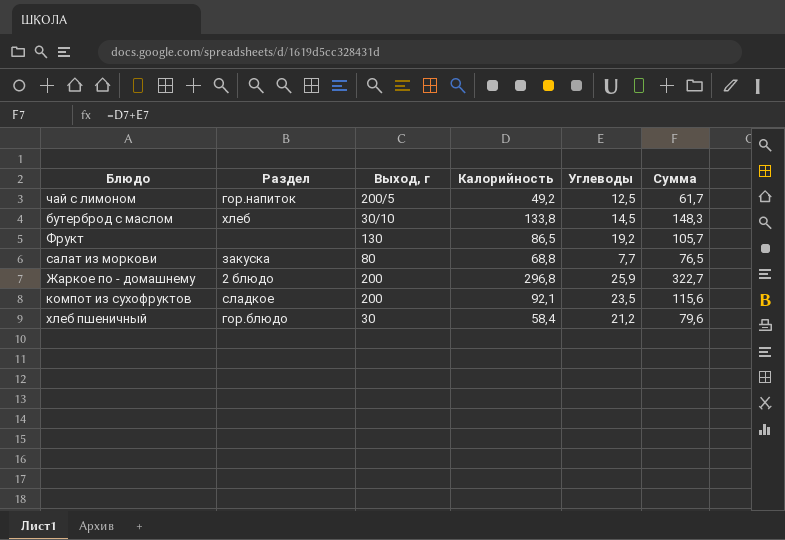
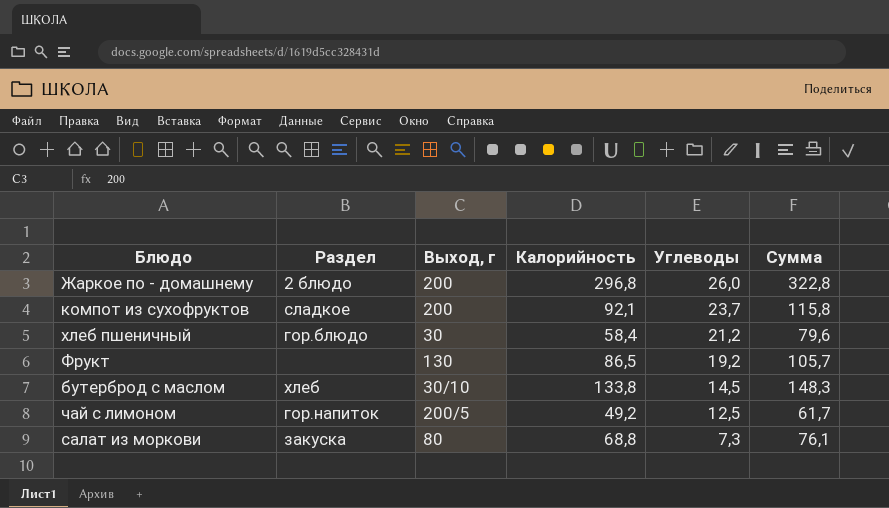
row order: none -> Углеводы descending
Жаркое по - домашнему | Углеводы: 25,9 -> 26,0
Жаркое по - домашнему | Сумма: 322,7 -> 322,8
компот из сухофруктов | Углеводы: 23,5 -> 23,7
компот из сухофруктов | Сумма: 115,6 -> 115,8
салат из моркови | Углеводы: 7,7 -> 7,3
салат из моркови | Сумма: 76,5 -> 76,1

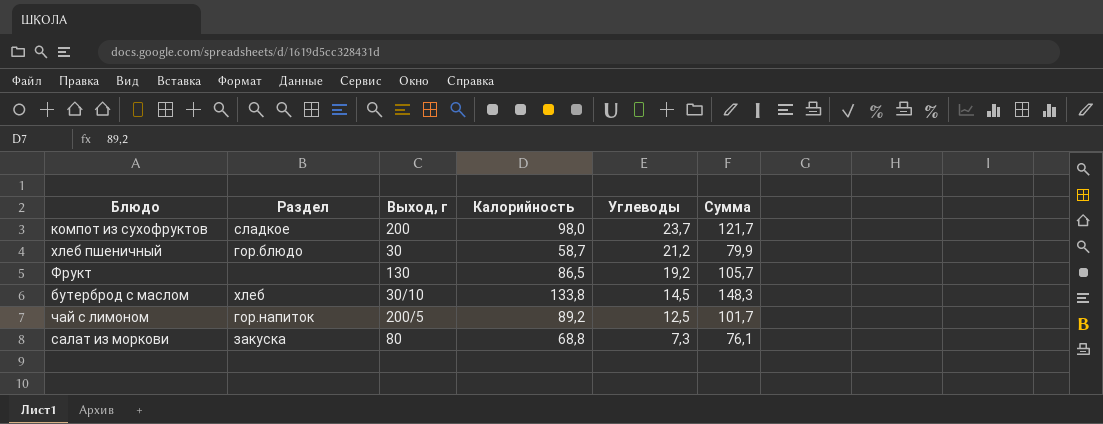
row Жаркое по - домашнему: 2 блюдо | 200 | 296,8 | 26,0 | 322,8 -> none
компот из сухофруктов | Калорийность: 92,1 -> 98,0
компот из сухофруктов | Сумма: 115,8 -> 121,7
хлеб пшеничный | Калорийность: 58,4 -> 58,7
хлеб пшеничный | Сумма: 79,6 -> 79,9
чай с лимоном | Калорийность: 49,2 -> 89,2
чай с лимоном | Сумма: 61,7 -> 101,7

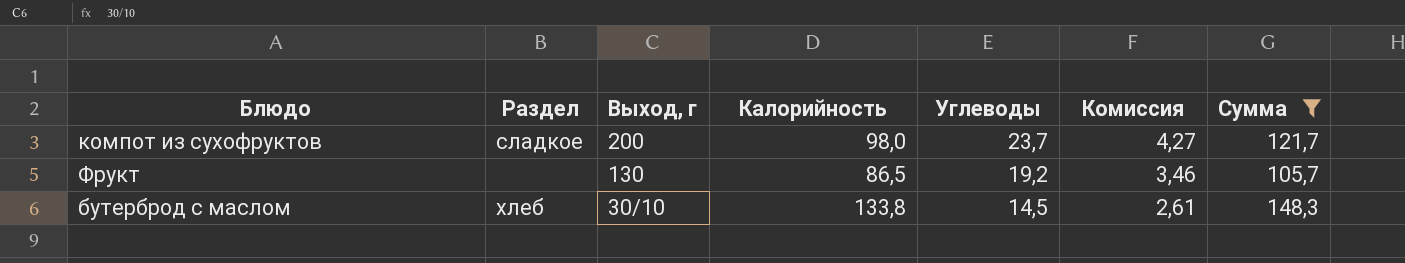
filter: none -> Сумма >= 105,7
column Комиссия | formula: none -> [Углеводы] * 0,18

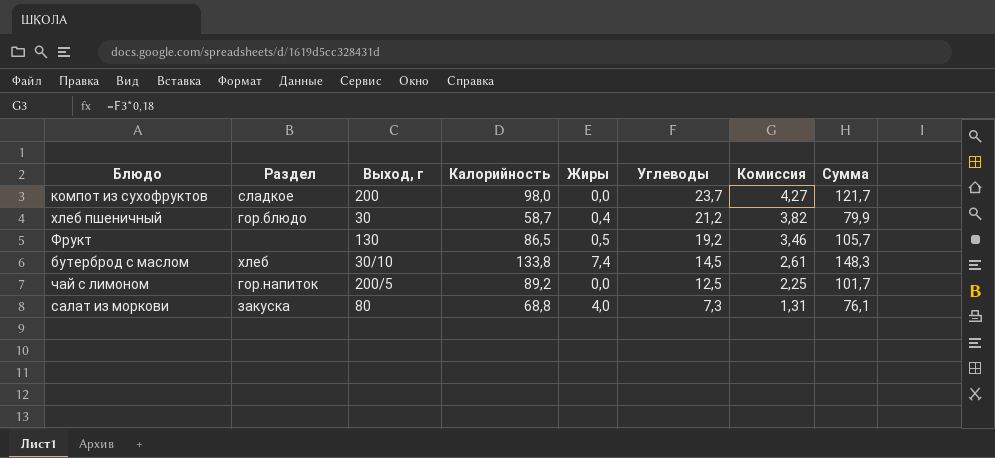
filter: Сумма >= 105,7 -> none
column Жиры | position: none -> 5

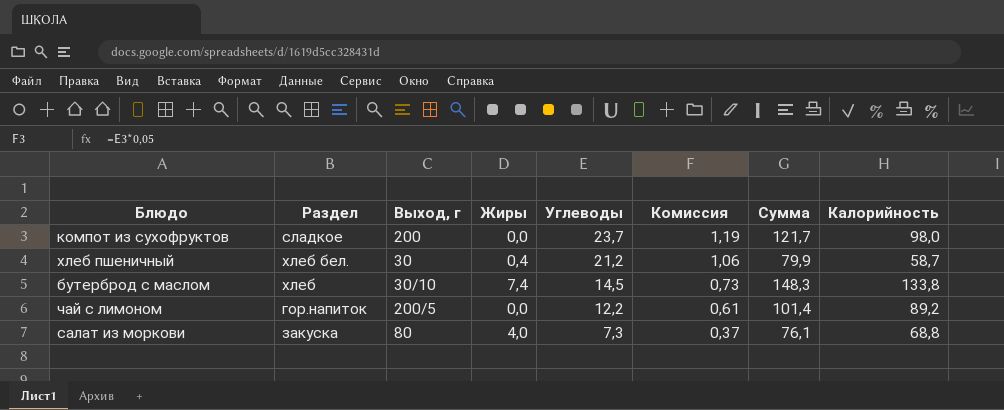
column Комиссия | formula: [Углеводы] * 0,18 -> [Углеводы] * 0,05
column Калорийность | position: 4 -> 8
row Фрукт: none | 130 | 86,5 | 0,5 | 19,2 | 3,46 | 105,7 -> none
хлеб пшеничный | Раздел: гор.блюдо -> хлеб бел.
чай с лимоном | Углеводы: 12,5 -> 12,2
чай с лимоном | Сумма: 101,7 -> 101,4

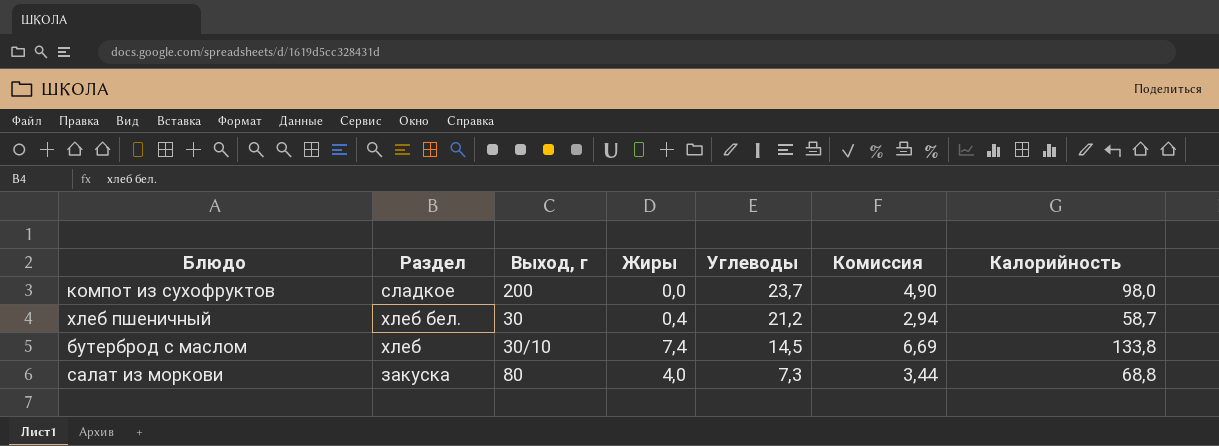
column Сумма | formula: [Углеводы] + [Калорийность] -> none
column Комиссия | formula: [Углеводы] * 0,05 -> [Калорийность] * 0,05
row чай с лимоном: гор.напиток | 200/5 | 0,0 | 12,2 | 0,61 | 101,4 | 89,2 -> none

